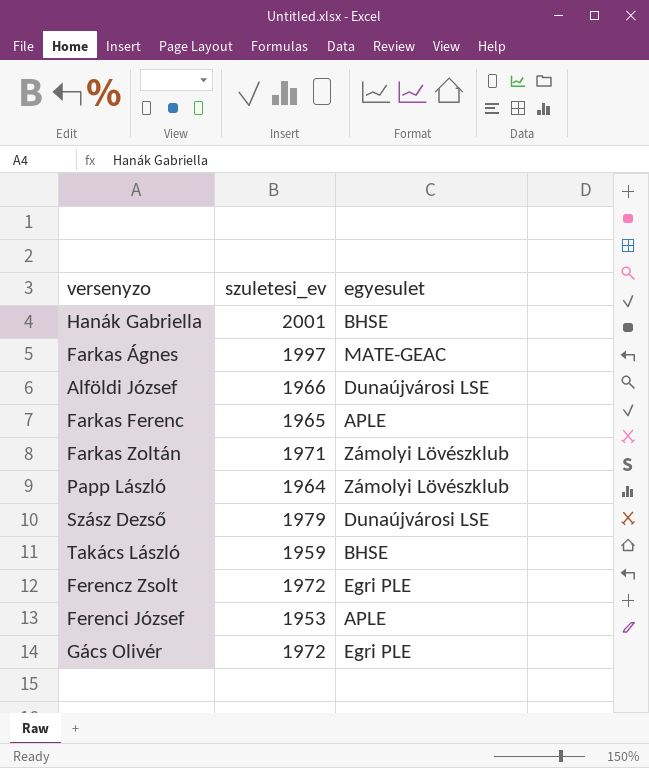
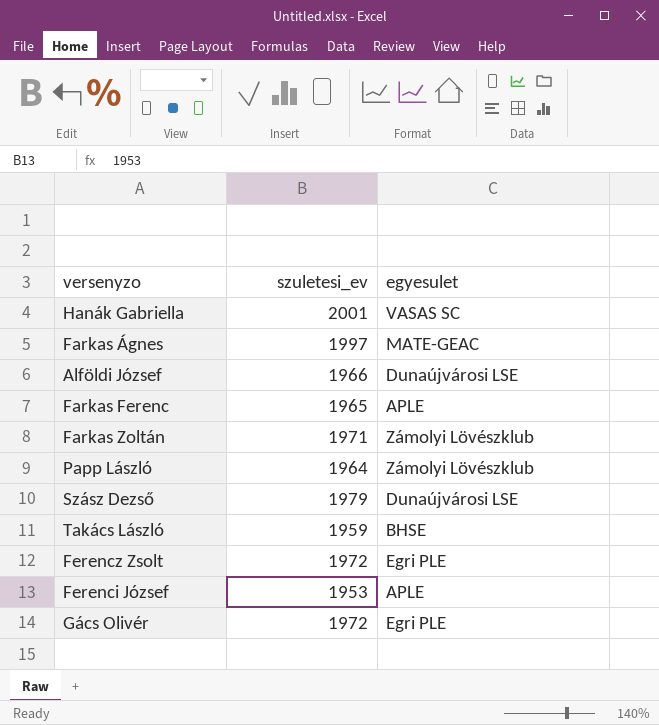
Hanák Gabriella | egyesulet: BHSE -> VASAS SC

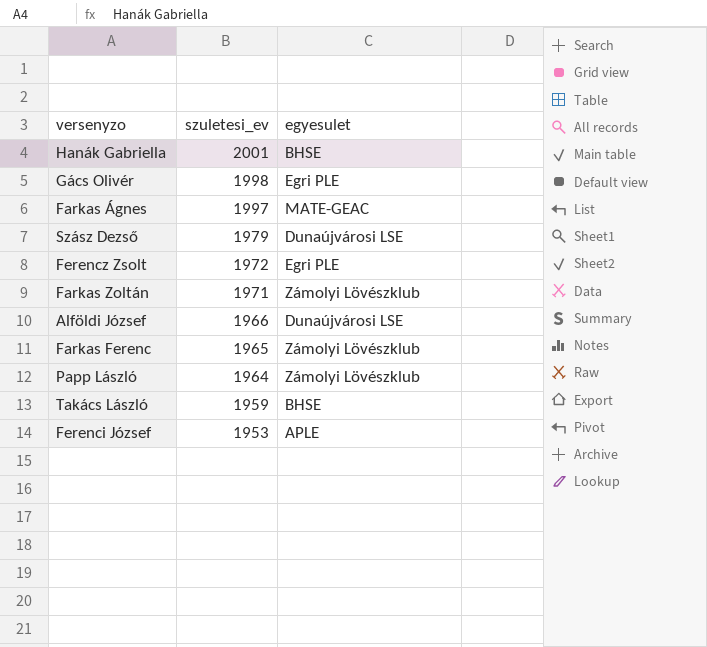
row order: none -> szuletesi_ev descending
Hanák Gabriella | egyesulet: VASAS SC -> BHSE
Gács Olivér | szuletesi_ev: 1972 -> 1998
Farkas Ferenc | egyesulet: APLE -> Zámolyi Lövészklub

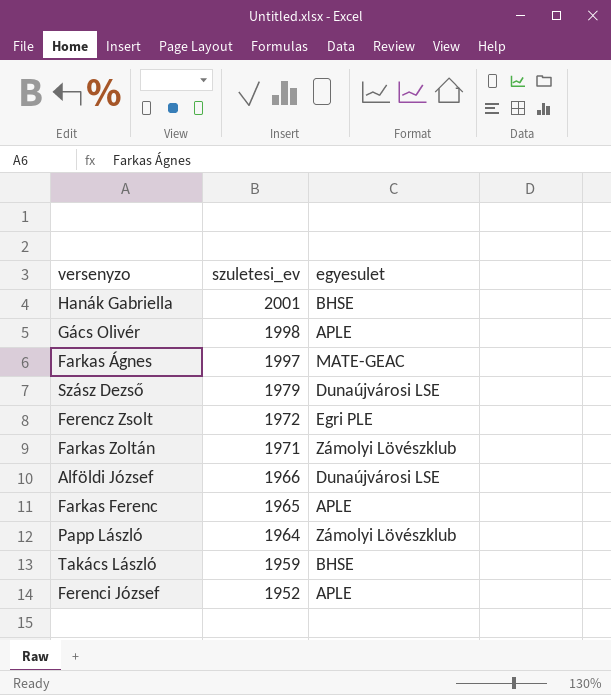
Gács Olivér | egyesulet: Egri PLE -> APLE
Farkas Ferenc | egyesulet: Zámolyi Lövészklub -> APLE
Ferenci József | szuletesi_ev: 1953 -> 1952

